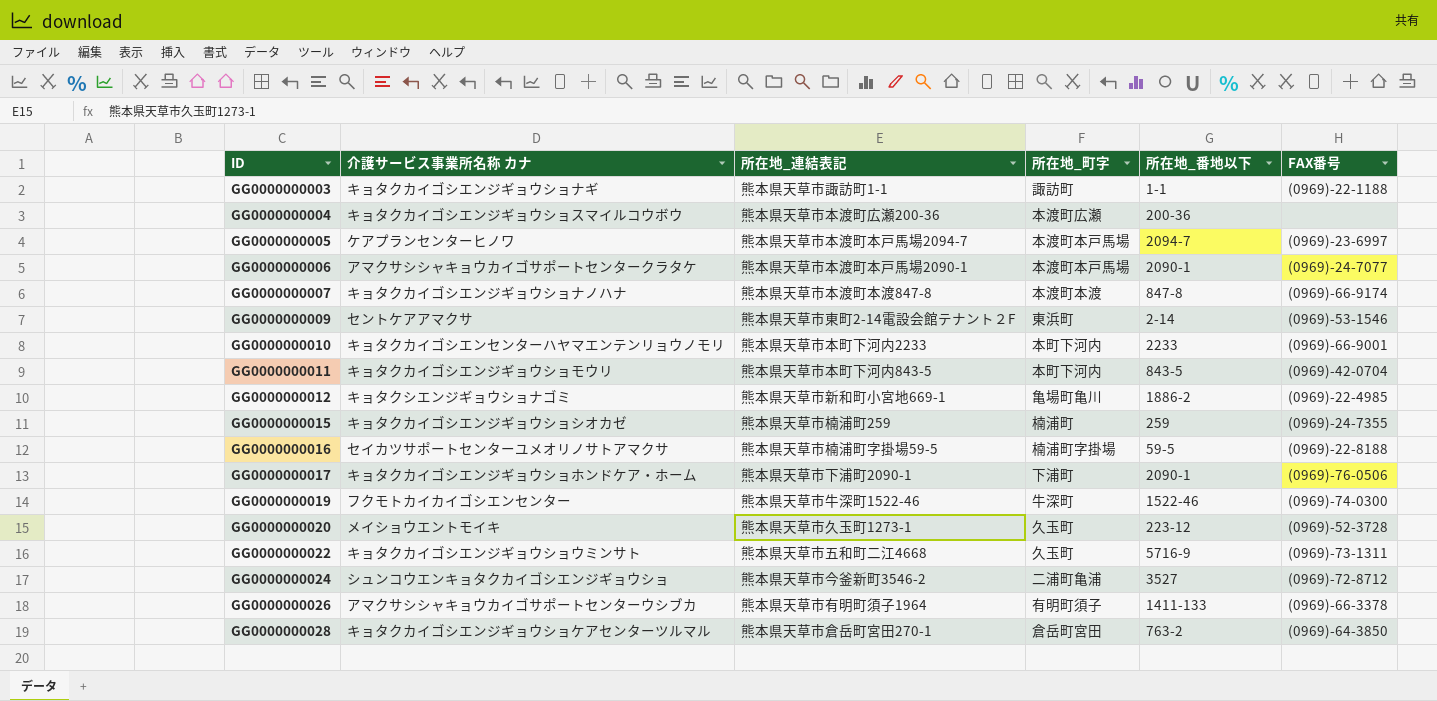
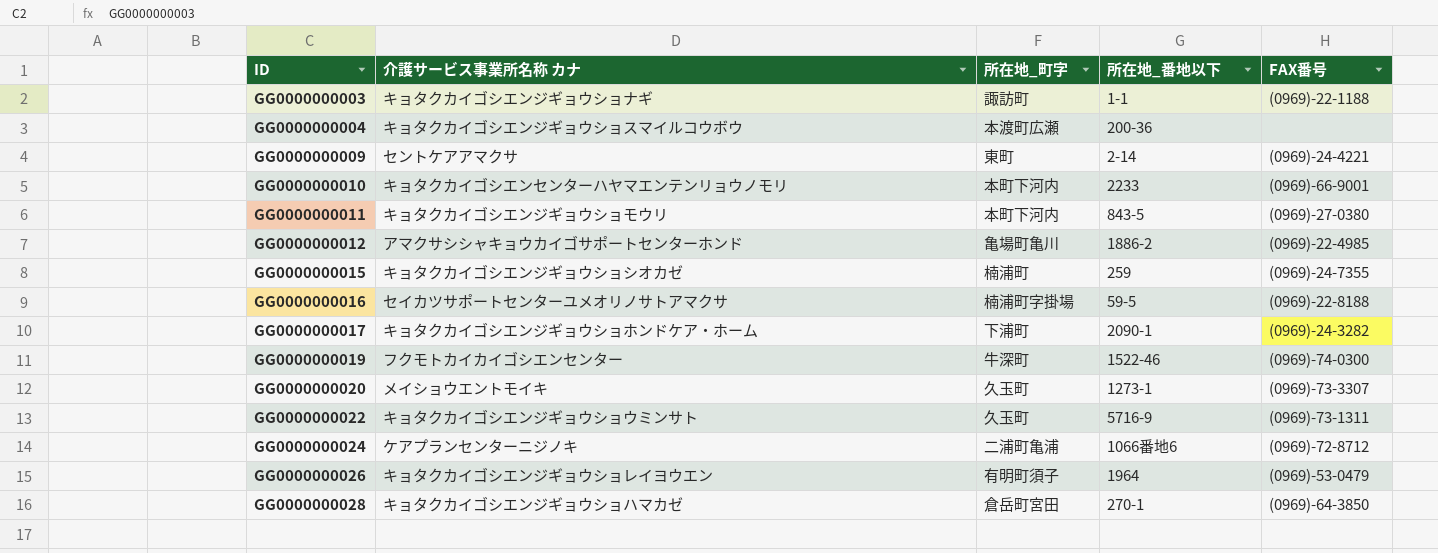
column 所在地_連結表記 | position: 3 -> none
row GG0000000005: ケアプランセンターヒノワ | 熊本県天草市本渡町本戸馬場2094-7 | 本渡町本戸馬場 | 2094-7 | (0969)-23-6997 -> none
row GG0000000006: アマクサシシャキョウカイゴサポートセンタークラタケ | 熊本県天草市本渡町本戸馬場2090-1 | 本渡町本戸馬場 | 2090-1 | (0969)-24-7077 -> none
row GG0000000007: キョタクカイゴシエンジギョウショナノハナ | 熊本県天草市本渡町本渡847-8 | 本渡町本渡 | 847-8 | (0969)-66-9174 -> none
GG0000000009 | 所在地_町字: 東浜町 -> 東町
GG0000000009 | FAX番号: (0969)-53-1546 -> (0969)-24-4221
GG0000000011 | FAX番号: (0969)-42-0704 -> (0969)-27-0380
GG0000000012 | 介護サービス事業所名称 カナ: キョタクシエンジギョウショナゴミ -> アマクサシシャキョウカイゴサポートセンターホンド
GG0000000017 | FAX番号: (0969)-76-0506 -> (0969)-24-3282
GG0000000020 | 所在地_番地以下: 223-12 -> 1273-1
GG0000000020 | FAX番号: (0969)-52-3728 -> (0969)-73-3307
GG0000000024 | 介護サービス事業所名称 カナ: シュンコウエンキョタクカイゴシエンジギョウショ -> ケアプランセンターニジノキ
GG0000000024 | 所在地_番地以下: 3527 -> 1066番地6
GG0000000026 | 介護サービス事業所名称 カナ: アマクサシシャキョウカイゴサポートセンターウシブカ -> キョタクカイゴシエンジギョウショレイヨウエン
GG0000000026 | 所在地_番地以下: 1411-133 -> 1964
GG0000000026 | FAX番号: (0969)-66-3378 -> (0969)-53-0479
GG0000000028 | 介護サービス事業所名称 カナ: キョタクカイゴシエンジギョウショケアセンターツルマル -> キョタクカイゴシエンジギョウショハマカゼ
GG0000000028 | 所在地_番地以下: 763-2 -> 270-1

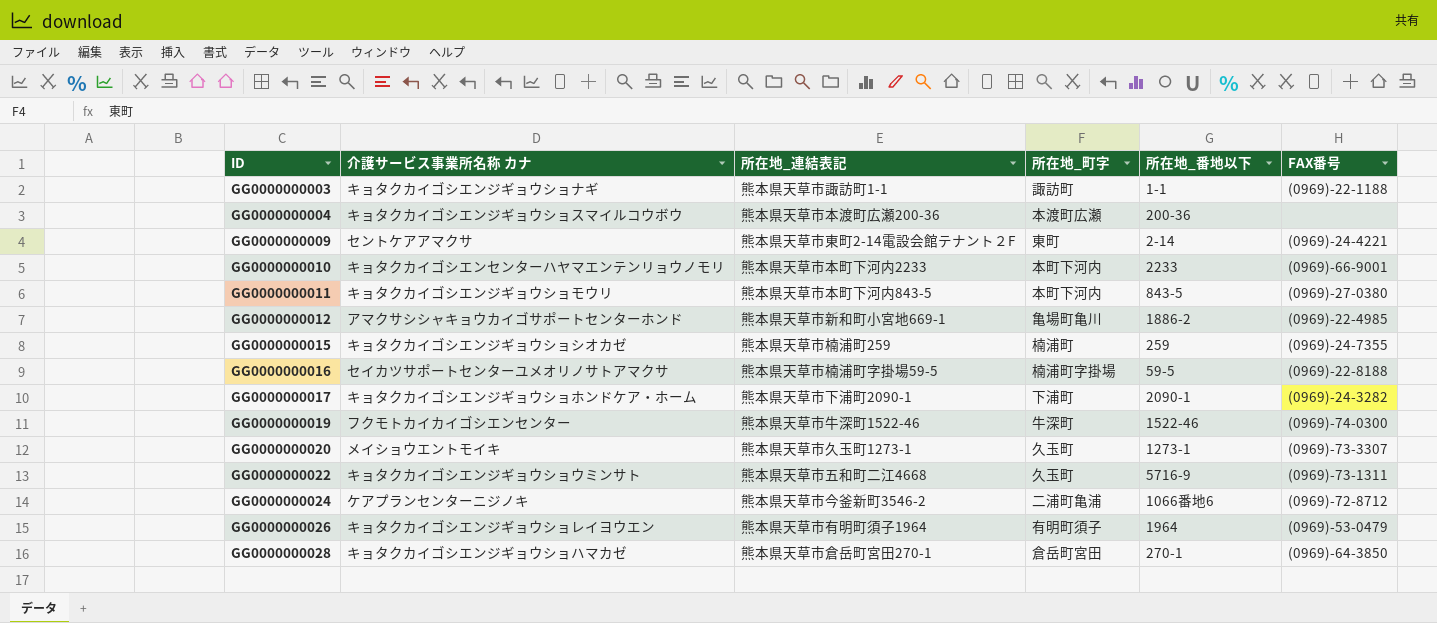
column 所在地_連結表記 | position: none -> 3

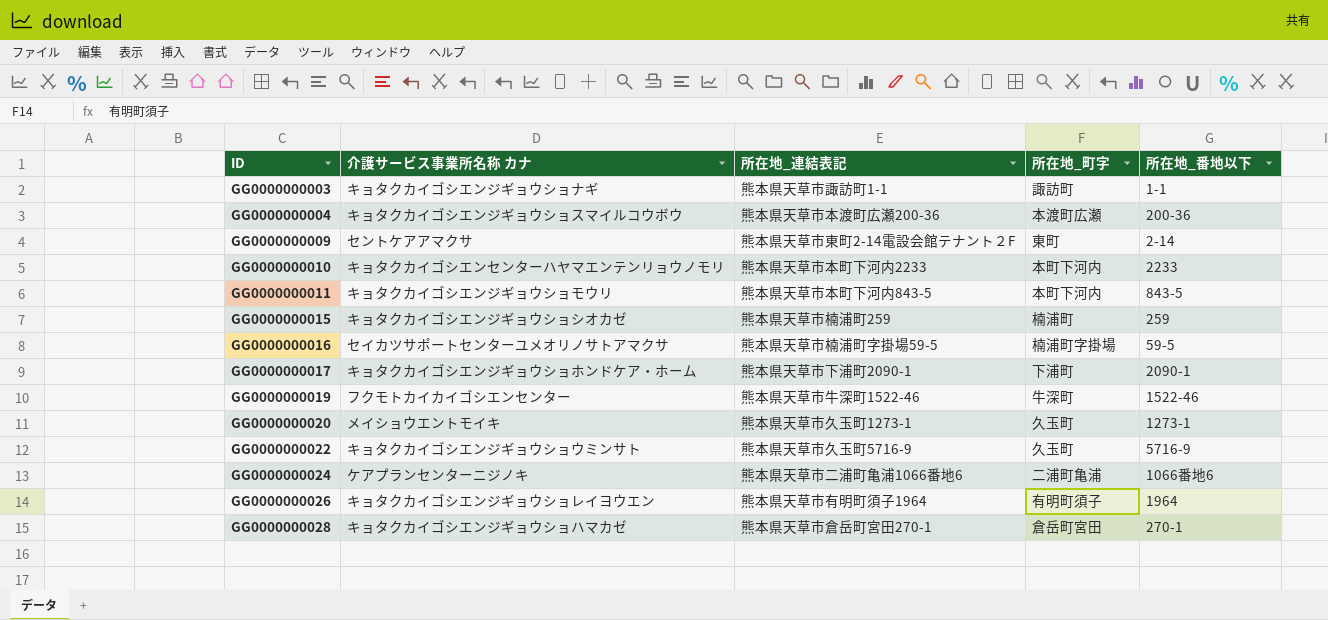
column FAX番号 | position: 6 -> none
row GG0000000012: アマクサシシャキョウカイゴサポートセンターホンド | 熊本県天草市新和町小宮地669-1 | 亀場町亀川 | 1886-2 | (0969)-22-4985 -> none
GG0000000022 | 所在地_連結表記: 熊本県天草市五和町二江4668 -> 熊本県天草市久玉町5716-9
GG0000000024 | 所在地_連結表記: 熊本県天草市今釜新町3546-2 -> 熊本県天草市二浦町亀浦1066番地6

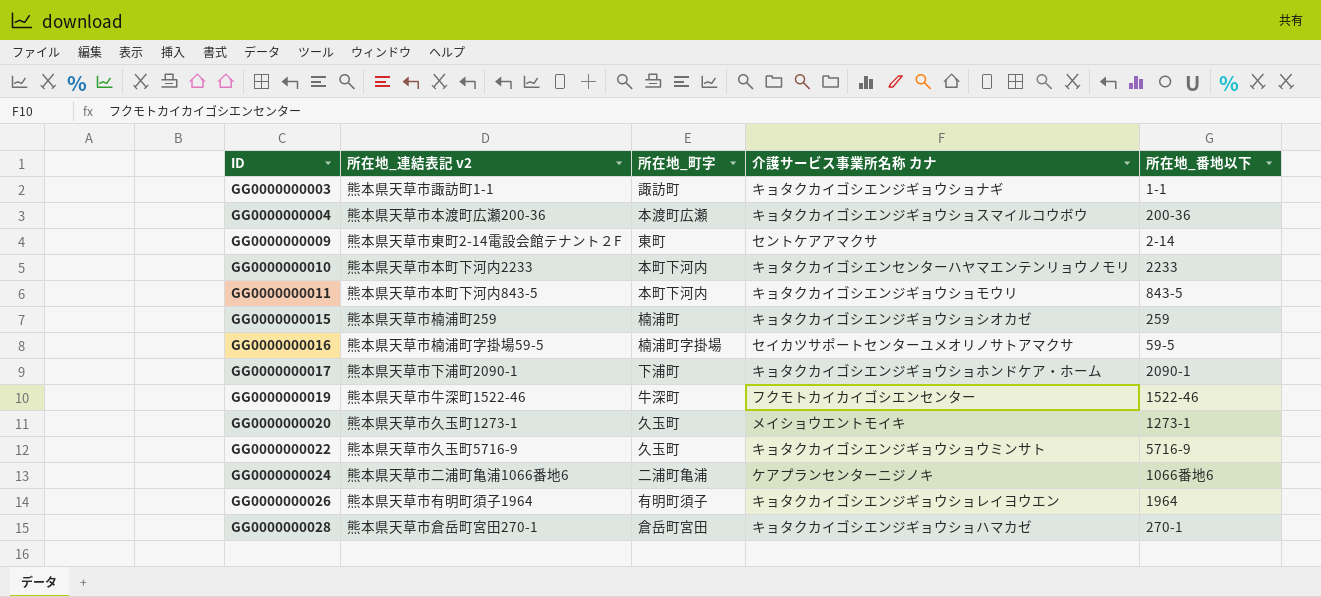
column name: 所在地_連結表記 -> 所在地_連結表記 v2
column 介護サービス事業所名称 カナ | position: 2 -> 4

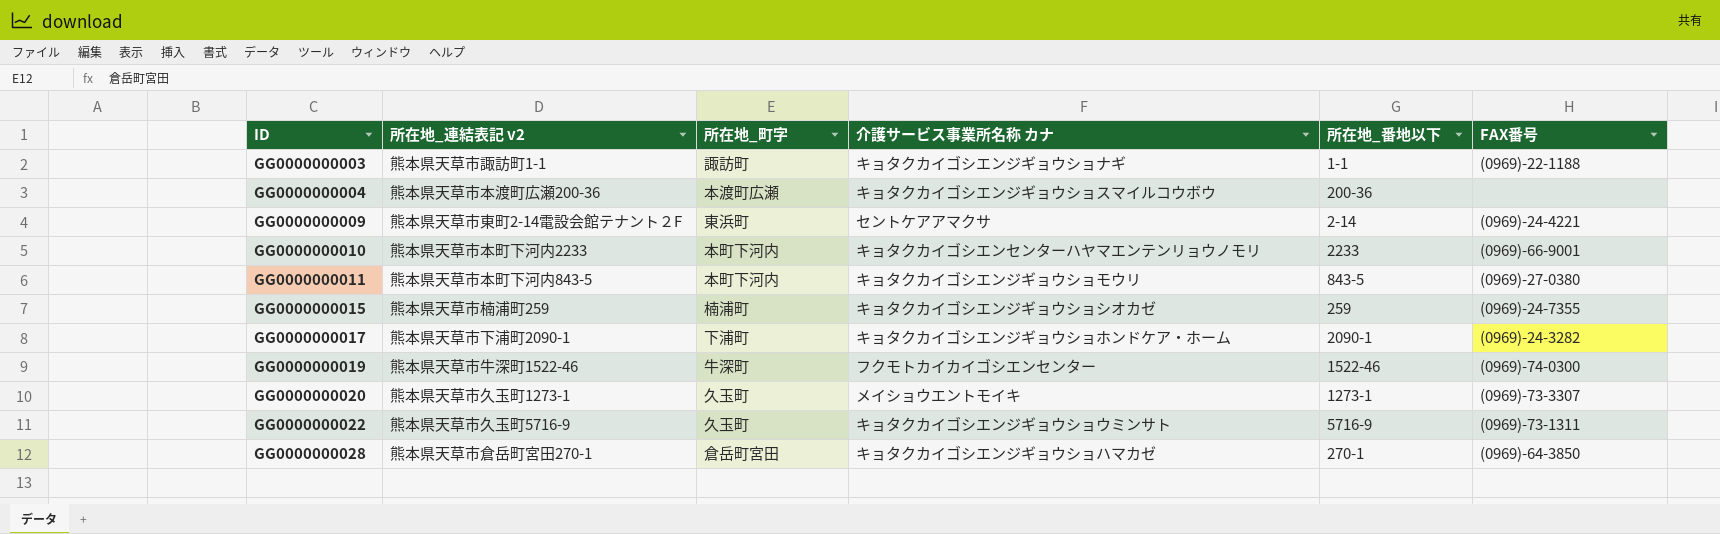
column FAX番号 | position: none -> 6
row GG0000000016: 熊本県天草市楠浦町字掛場59-5 | 楠浦町字掛場 | セイカツサポートセンターユメオリノサトアマクサ | 59-5 -> none
row GG0000000024: 熊本県天草市二浦町亀浦1066番地6 | 二浦町亀浦 | ケアプランセンターニジノキ | 1066番地6 -> none
row GG0000000026: 熊本県天草市有明町須子1964 | 有明町須子 | キョタクカイゴシエンジギョウショレイヨウエン | 1964 -> none
GG0000000009 | 所在地_町字: 東町 -> 東浜町

